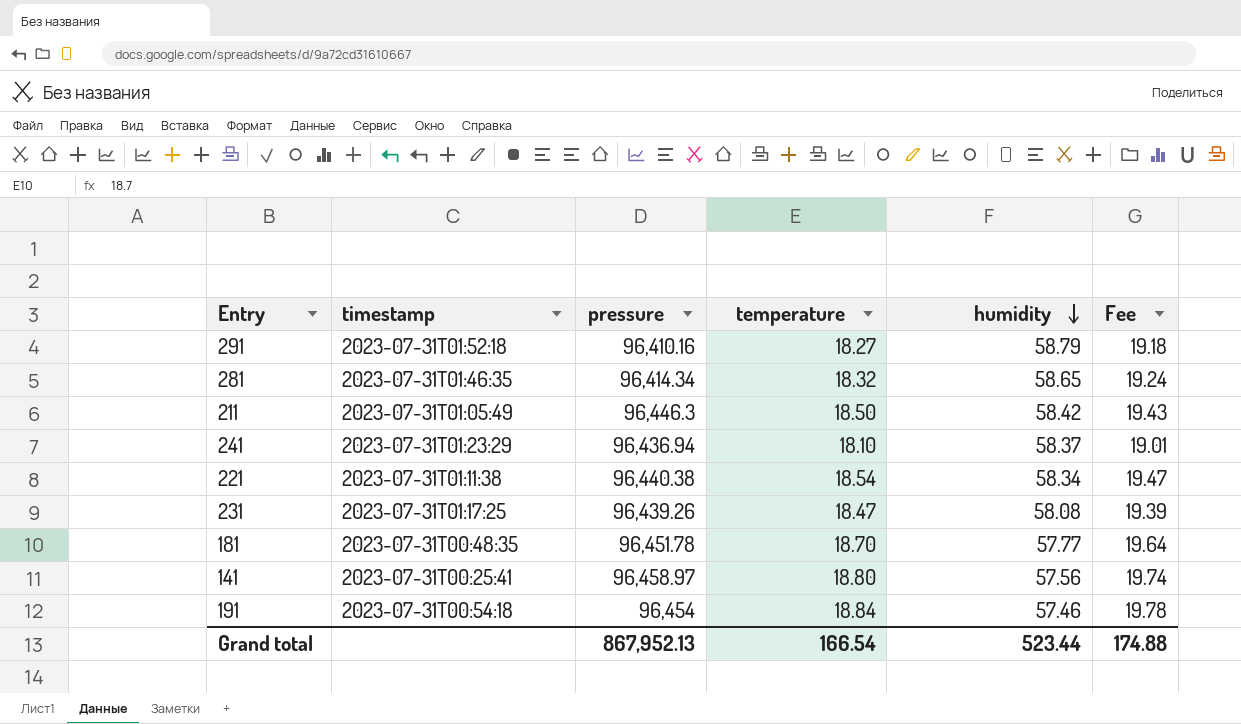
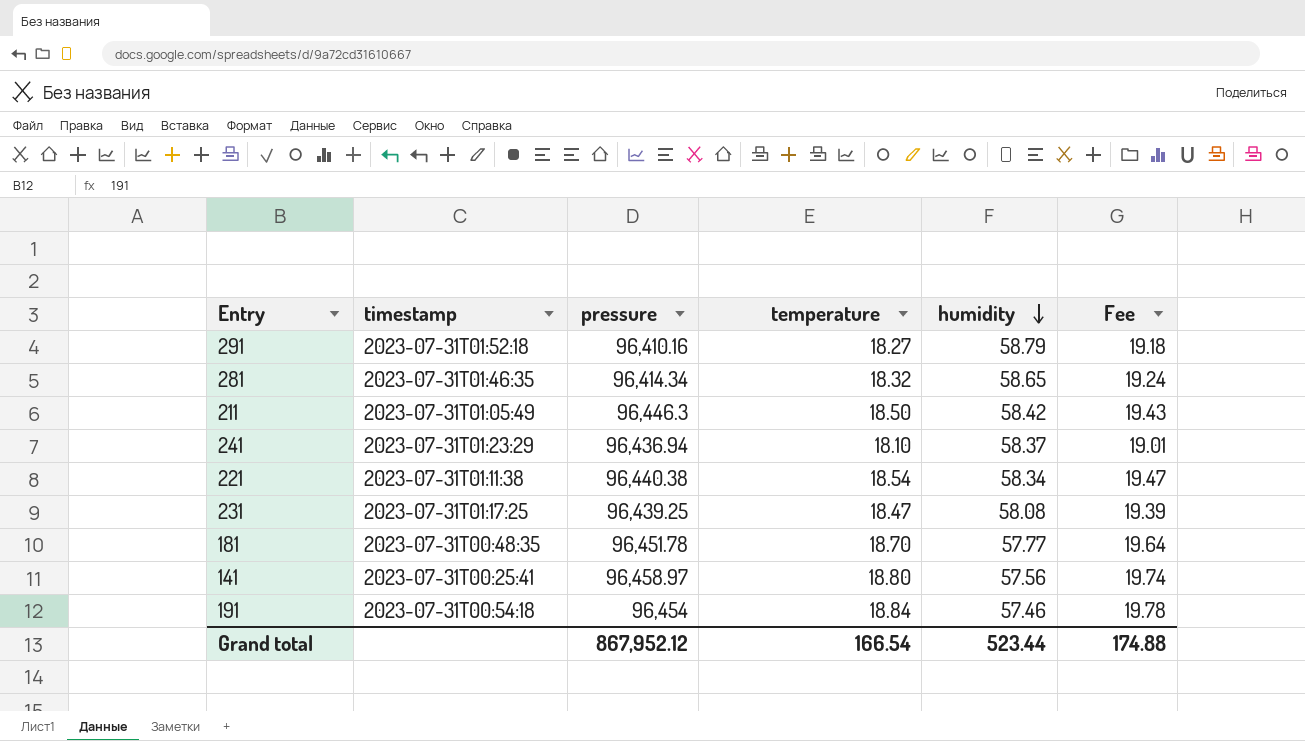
231 | pressure: 96,439.26 -> 96,439.25
Grand total | pressure: 867,952.13 -> 867,952.12

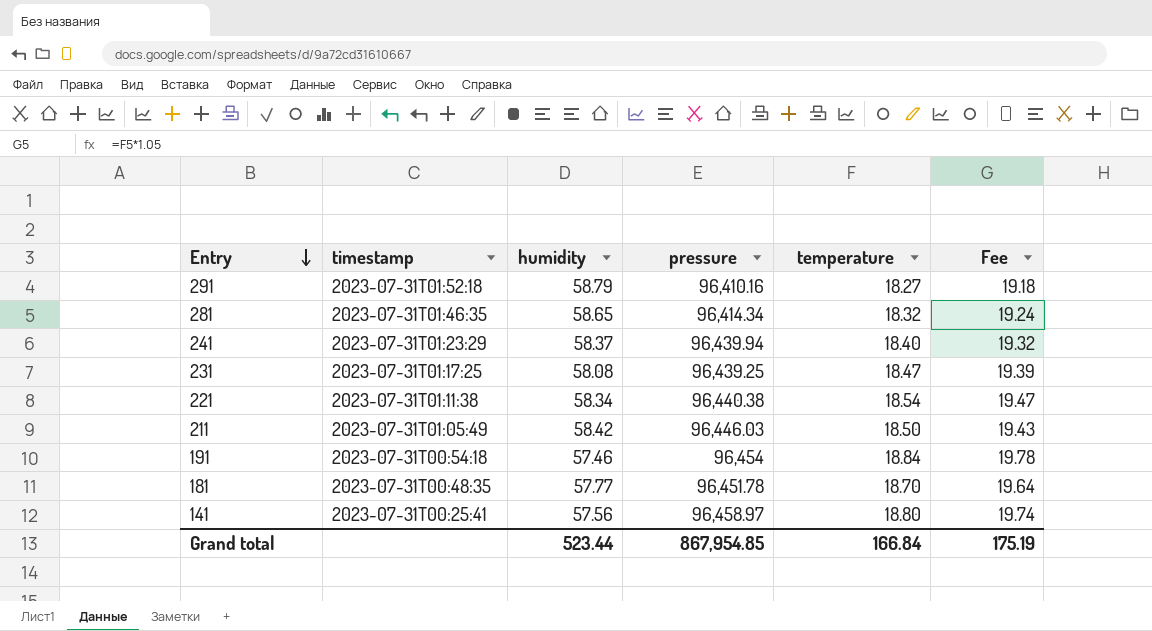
row order: humidity descending -> Entry descending
column humidity | position: 5 -> 3
241 | pressure: 96,436.94 -> 96,439.94
241 | temperature: 18.10 -> 18.40
241 | Fee: 19.01 -> 19.32
211 | pressure: 96,446.3 -> 96,446.03
Grand total | pressure: 867,952.12 -> 867,954.85
Grand total | temperature: 166.54 -> 166.84
Grand total | Fee: 174.88 -> 175.19

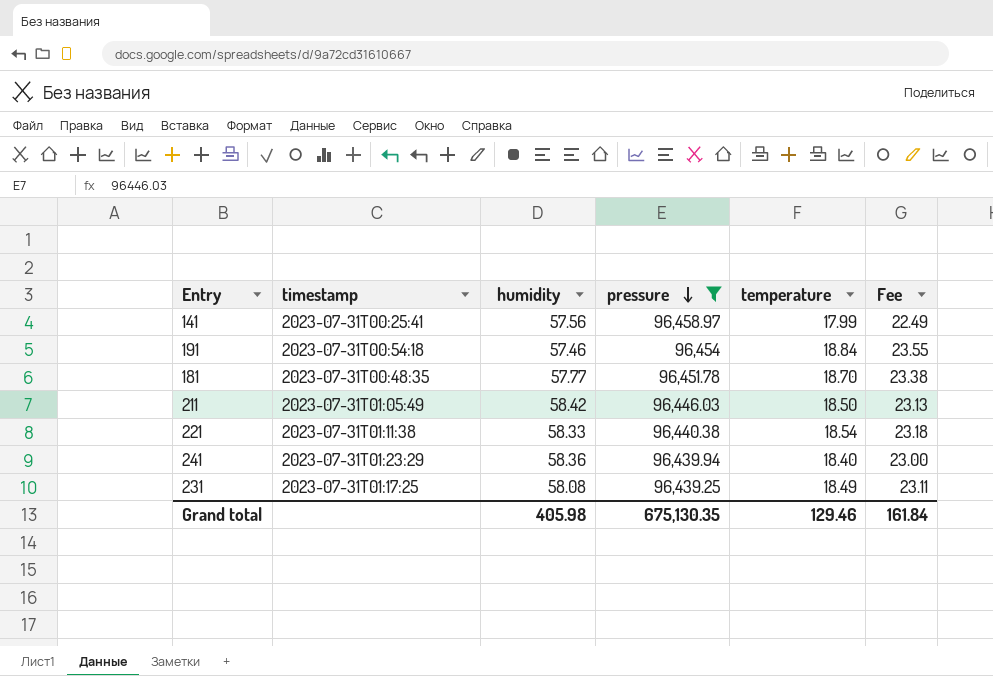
filter: none -> pressure >= 96,439.25
row order: Entry descending -> pressure descending
column Fee | formula: [temperature] * 1.05 -> [temperature] * 1.25
141 | temperature: 18.80 -> 17.99
221 | humidity: 58.34 -> 58.33
241 | humidity: 58.37 -> 58.36
231 | temperature: 18.47 -> 18.49
Grand total | humidity: 523.44 -> 405.98
Grand total | pressure: 867,954.85 -> 675,130.35
Grand total | temperature: 166.84 -> 129.46
Grand total | Fee: 175.19 -> 161.84

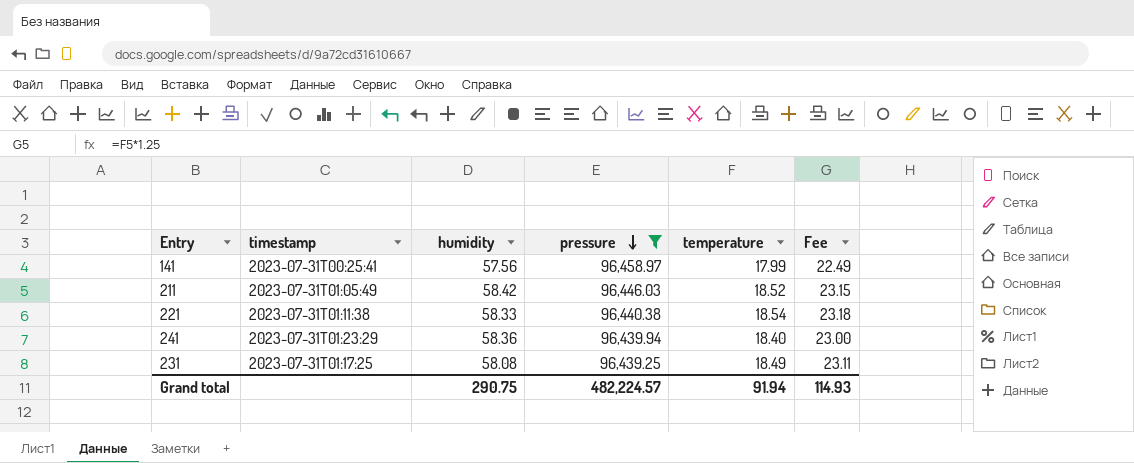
row 191: 2023-07-31T00:54:18 | 57.46 | 96,454 | 18.84 | 23.55 -> none
row 181: 2023-07-31T00:48:35 | 57.77 | 96,451.78 | 18.70 | 23.38 -> none
211 | temperature: 18.50 -> 18.52
211 | Fee: 23.13 -> 23.15
Grand total | humidity: 405.98 -> 290.75
Grand total | pressure: 675,130.35 -> 482,224.57
Grand total | temperature: 129.46 -> 91.94
Grand total | Fee: 161.84 -> 114.93

